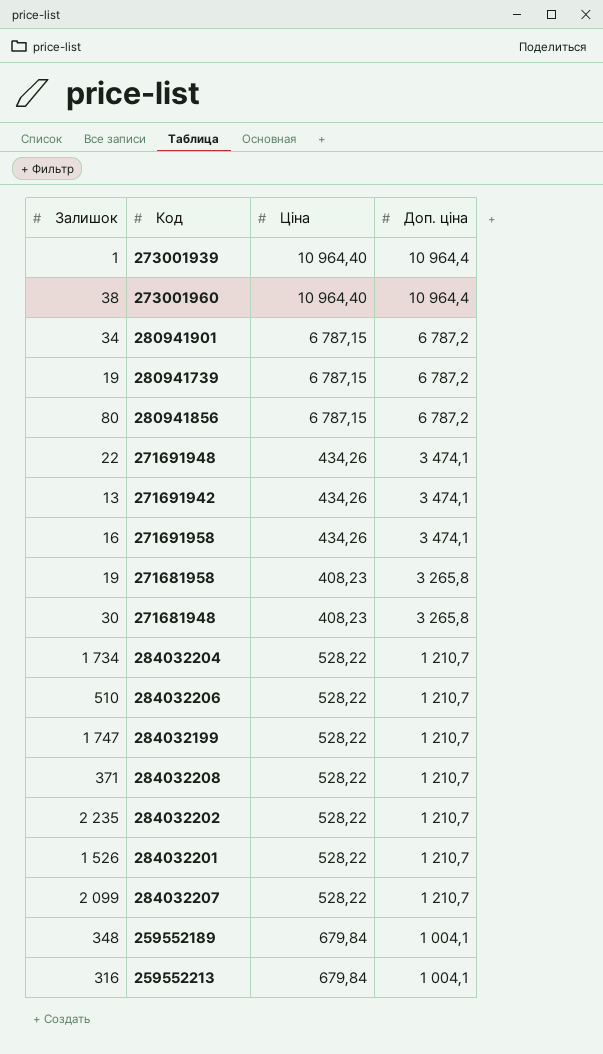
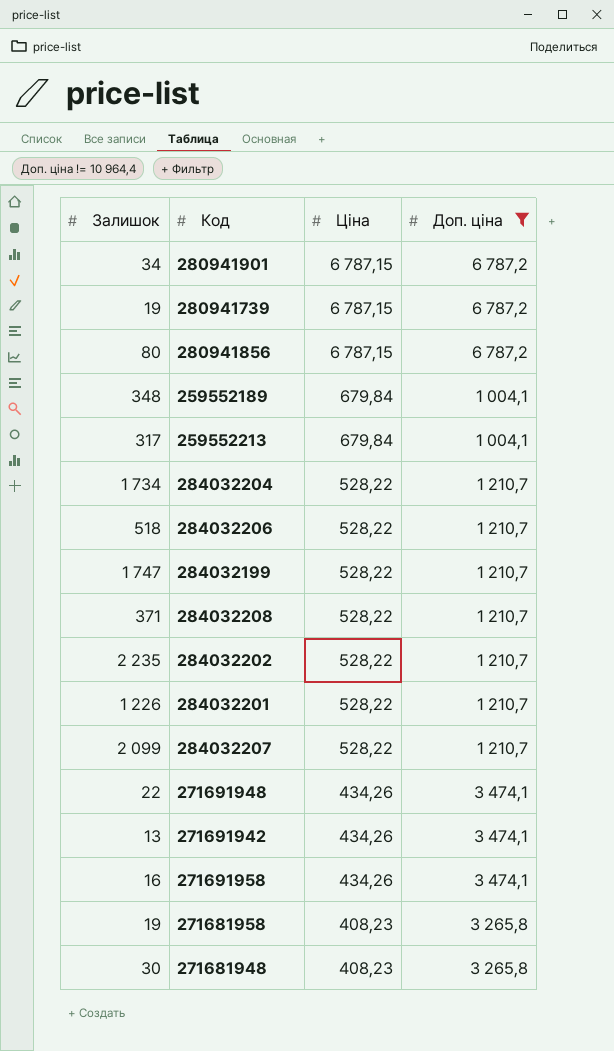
filter: none -> Доп. ціна != 10 964,4
row order: Доп. ціна descending -> Ціна descending
259552213 | Залишок: 316 -> 317
284032206 | Залишок: 510 -> 518
284032201 | Залишок: 1 526 -> 1 226

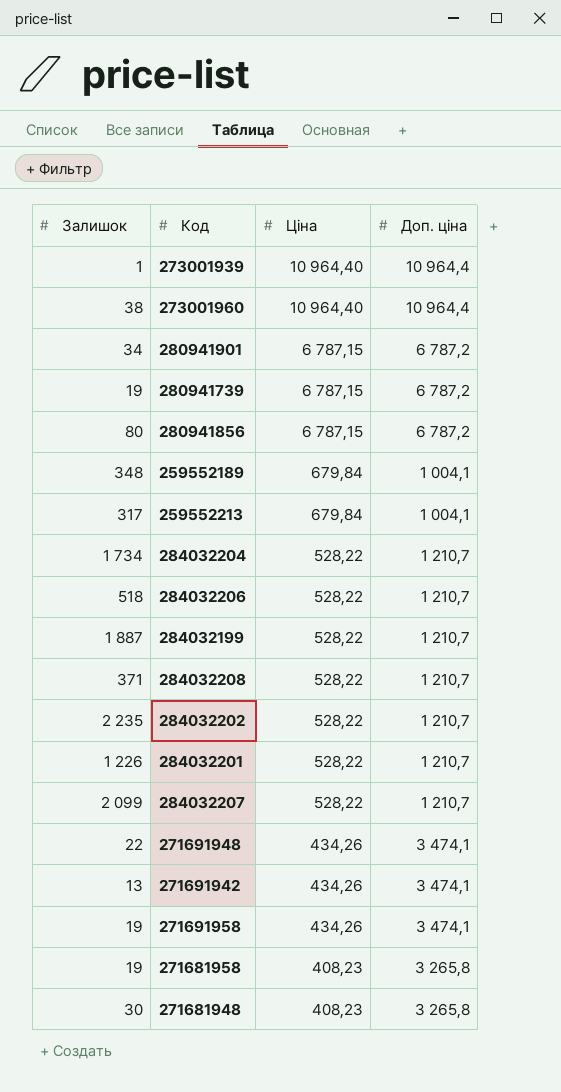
filter: Доп. ціна != 10 964,4 -> none
284032199 | Залишок: 1 747 -> 1 887
271691958 | Залишок: 16 -> 19

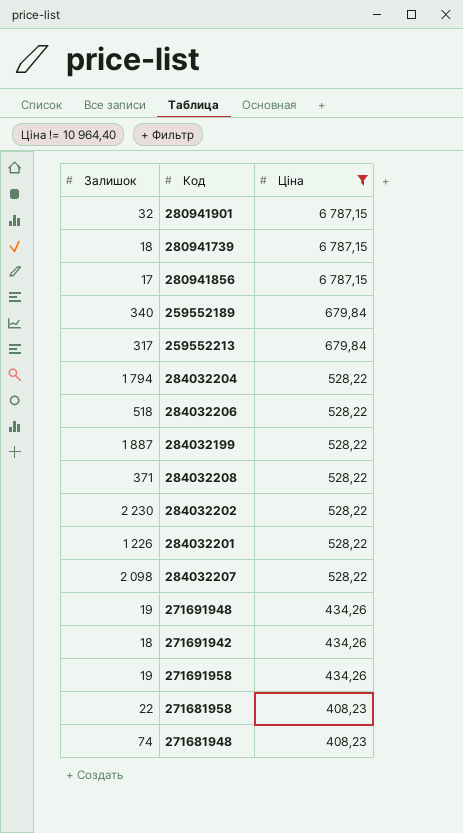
filter: none -> Ціна != 10 964,40
column Доп. ціна | position: 4 -> none
280941901 | Залишок: 34 -> 32
280941739 | Залишок: 19 -> 18
280941856 | Залишок: 80 -> 17
259552189 | Залишок: 348 -> 340
284032204 | Залишок: 1 734 -> 1 794
284032202 | Залишок: 2 235 -> 2 230
284032207 | Залишок: 2 099 -> 2 098
271691948 | Залишок: 22 -> 19
271691942 | Залишок: 13 -> 18
271681958 | Залишок: 19 -> 22
271681948 | Залишок: 30 -> 74

